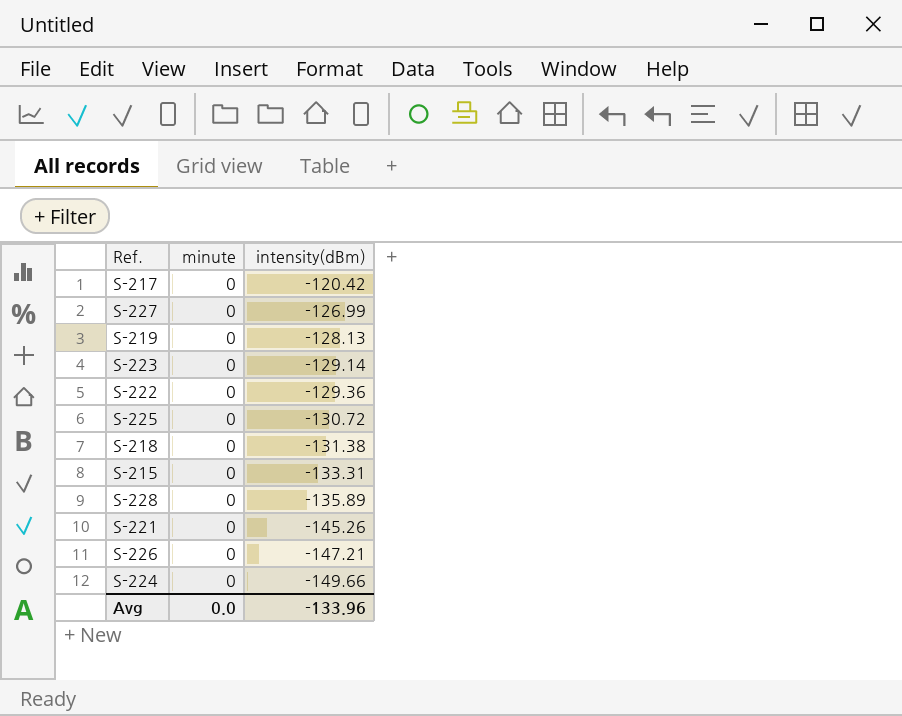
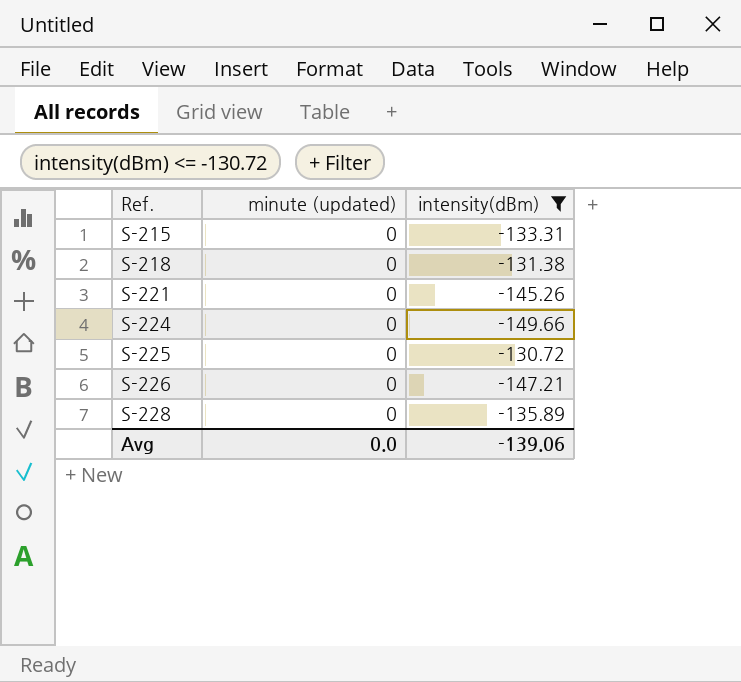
filter: none -> intensity(dBm) <= -130.72
row order: intensity(dBm) descending -> Ref. ascending
column name: minute -> minute (updated)
Avg | intensity(dBm): -133.96 -> -139.06

